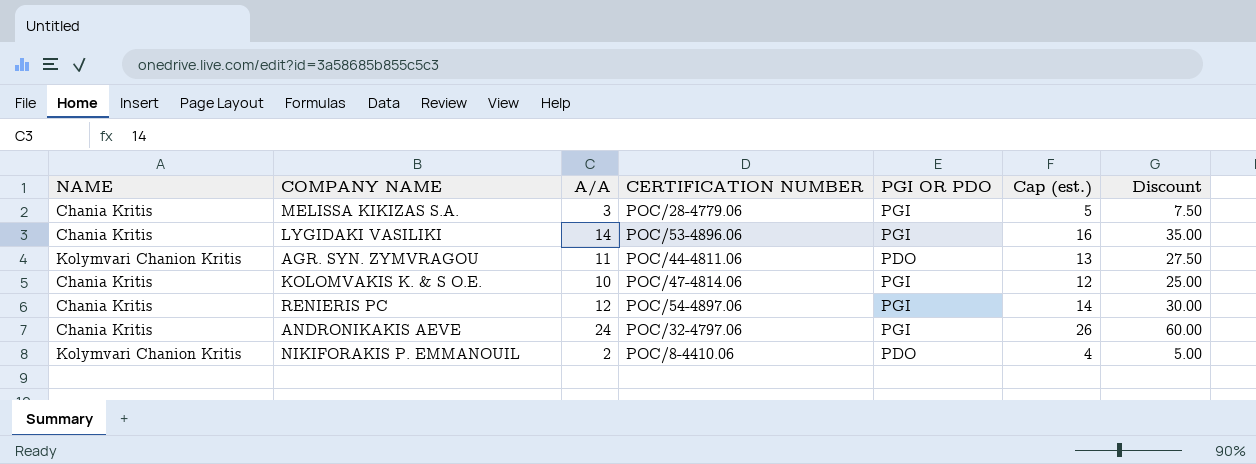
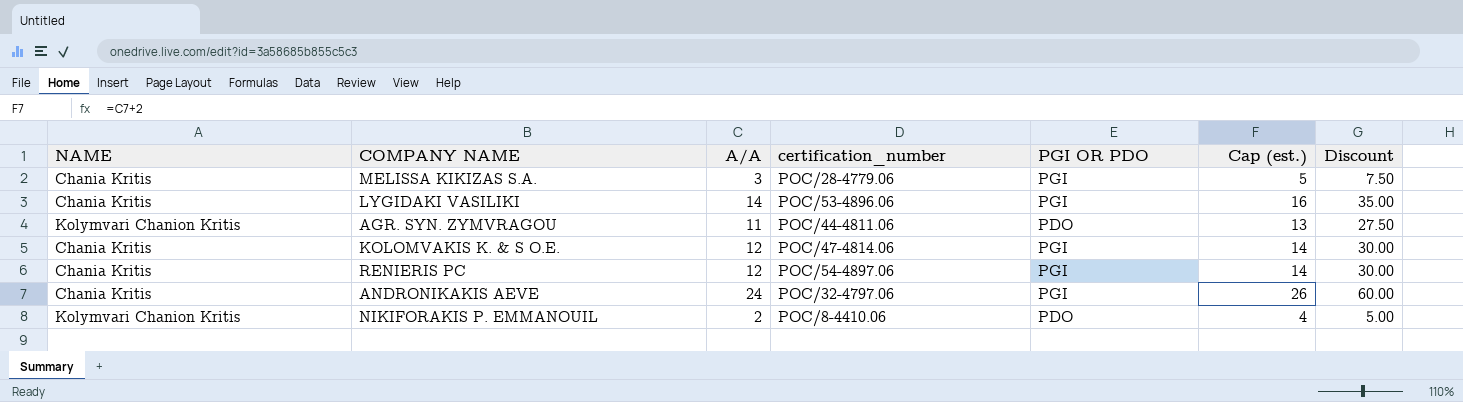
column name: CERTIFICATION NUMBER -> certification_number
KOLOMVAKIS K. & S O.E. | Α/Α: 10 -> 12
KOLOMVAKIS K. & S O.E. | Cap (est.): 12 -> 14
KOLOMVAKIS K. & S O.E. | Discount: 25.00 -> 30.00

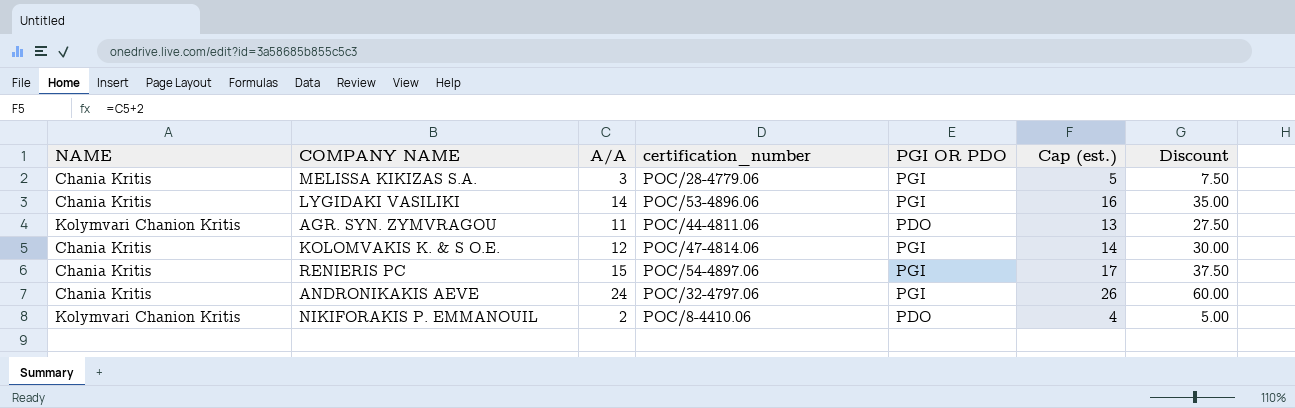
RENIERIS PC | Α/Α: 12 -> 15
RENIERIS PC | Cap (est.): 14 -> 17
RENIERIS PC | Discount: 30.00 -> 37.50

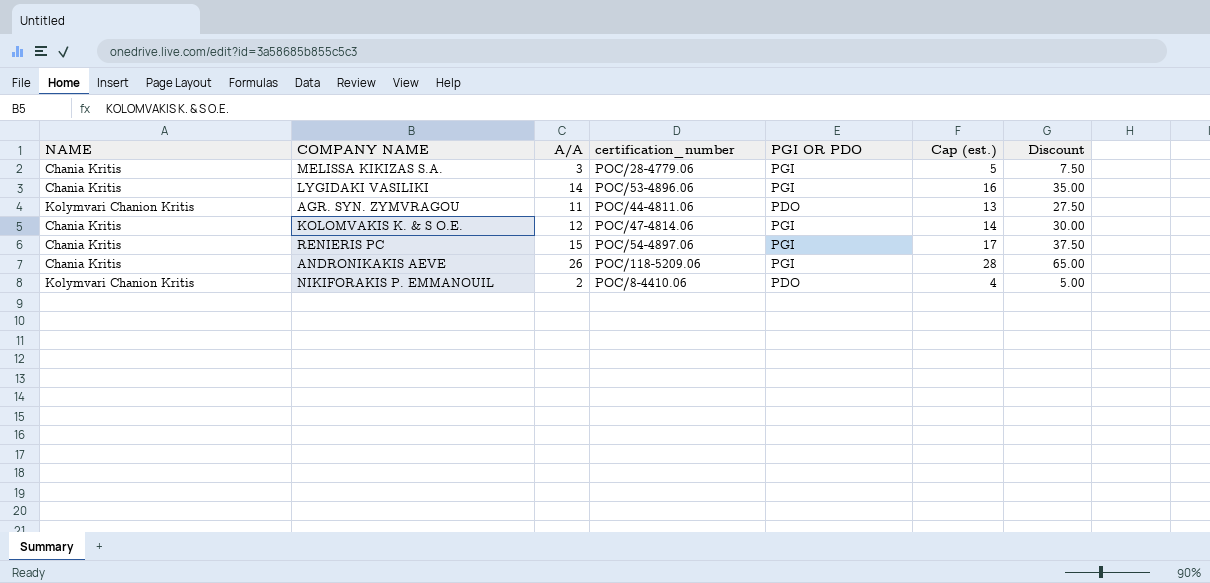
ANDRONIKAKIS AEVE | Α/Α: 24 -> 26
ANDRONIKAKIS AEVE | certification_number: POC/32-4797.06 -> POC/118-5209.06
ANDRONIKAKIS AEVE | Cap (est.): 26 -> 28
ANDRONIKAKIS AEVE | Discount: 60.00 -> 65.00

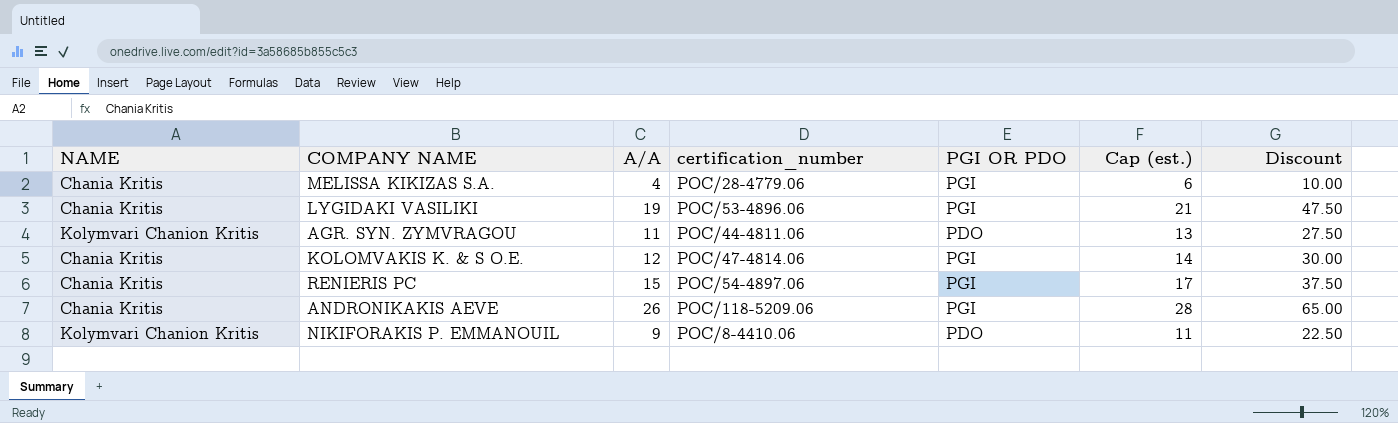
MELISSA KIKIZAS S.A. | Α/Α: 3 -> 4
MELISSA KIKIZAS S.A. | Cap (est.): 5 -> 6
MELISSA KIKIZAS S.A. | Discount: 7.50 -> 10.00
LYGIDAKI VASILIKI | Α/Α: 14 -> 19
LYGIDAKI VASILIKI | Cap (est.): 16 -> 21
LYGIDAKI VASILIKI | Discount: 35.00 -> 47.50
NIKIFORAKIS P. EMMANOUIL | Α/Α: 2 -> 9
NIKIFORAKIS P. EMMANOUIL | Cap (est.): 4 -> 11
NIKIFORAKIS P. EMMANOUIL | Discount: 5.00 -> 22.50

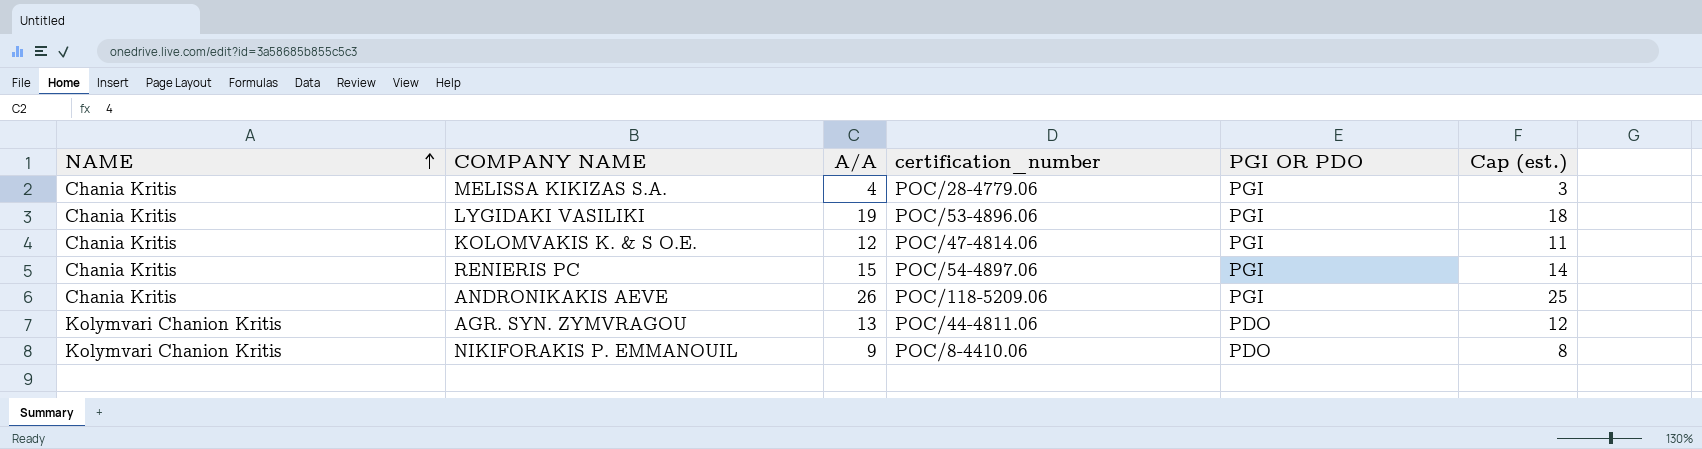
row order: none -> NAME ascending
column Discount | formula: [Α/Α] * 2.5 -> none
column Cap (est.) | formula: [Α/Α] + 2 -> [Α/Α] - 1
AGR. SYN. ZYMVRAGOU | Α/Α: 11 -> 13

